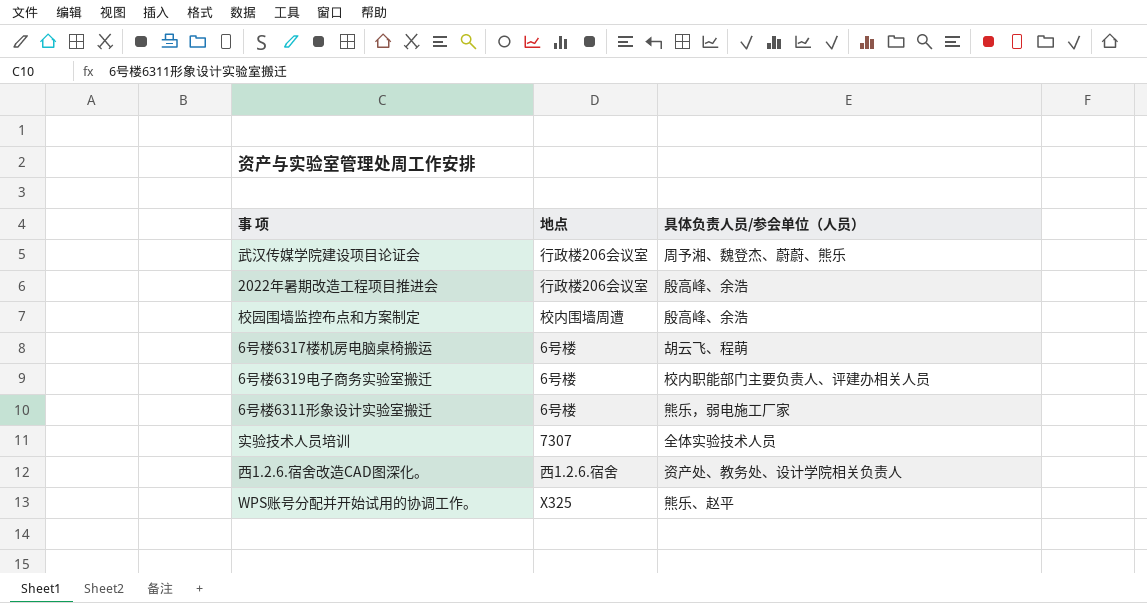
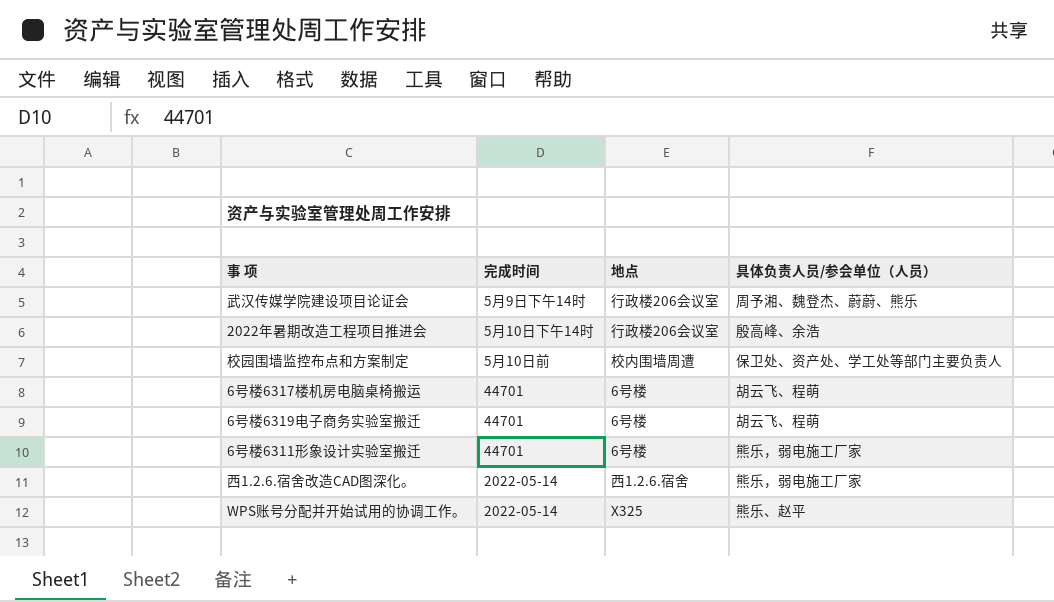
column 完成时间 | position: none -> 2
row 实验技术人员培训: 7307 | 全体实验技术人员 -> none
校园围墙监控布点和方案制定 | 具体负责人员/参会单位（人员）: 殷高峰、余浩 -> 保卫处、资产处、学工处等部门主要负责人
6号楼6319电子商务实验室搬迁 | 具体负责人员/参会单位（人员）: 校内职能部门主要负责人、评建办相关人员 -> 胡云飞、程萌
西1.2.6.宿舍改造CAD图深化。 | 具体负责人员/参会单位（人员）: 资产处、教务处、设计学院相关负责人 -> 熊乐，弱电施工厂家

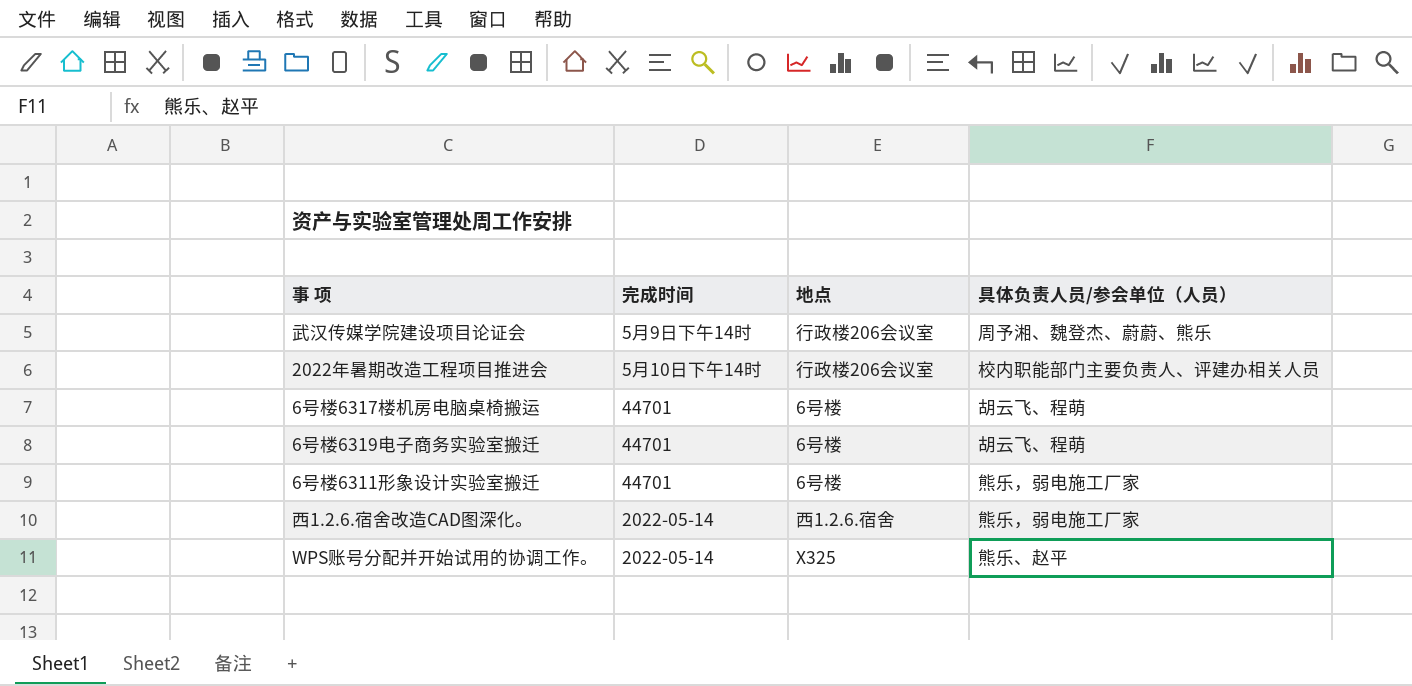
row 校园围墙监控布点和方案制定: 5月10日前 | 校内围墙周遭 | 保卫处、资产处、学工处等部门主要负责人 -> none
2022年暑期改造工程项目推进会 | 具体负责人员/参会单位（人员）: 殷高峰、余浩 -> 校内职能部门主要负责人、评建办相关人员

